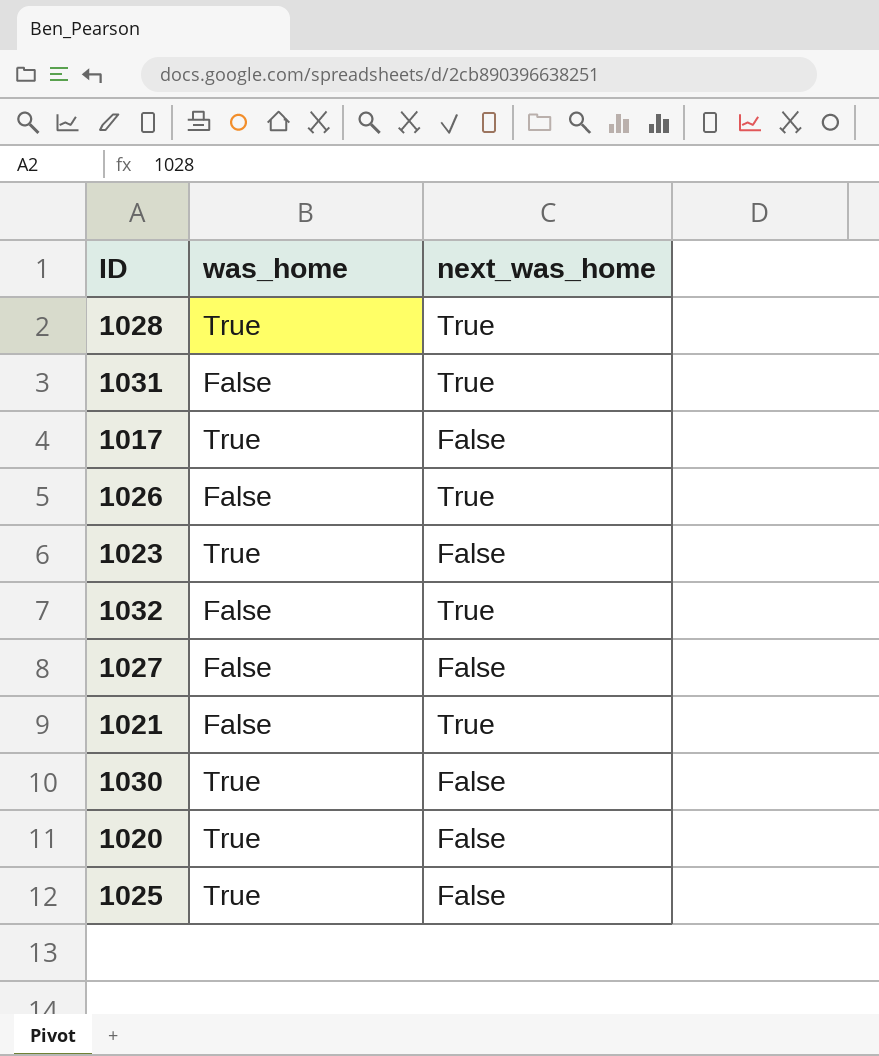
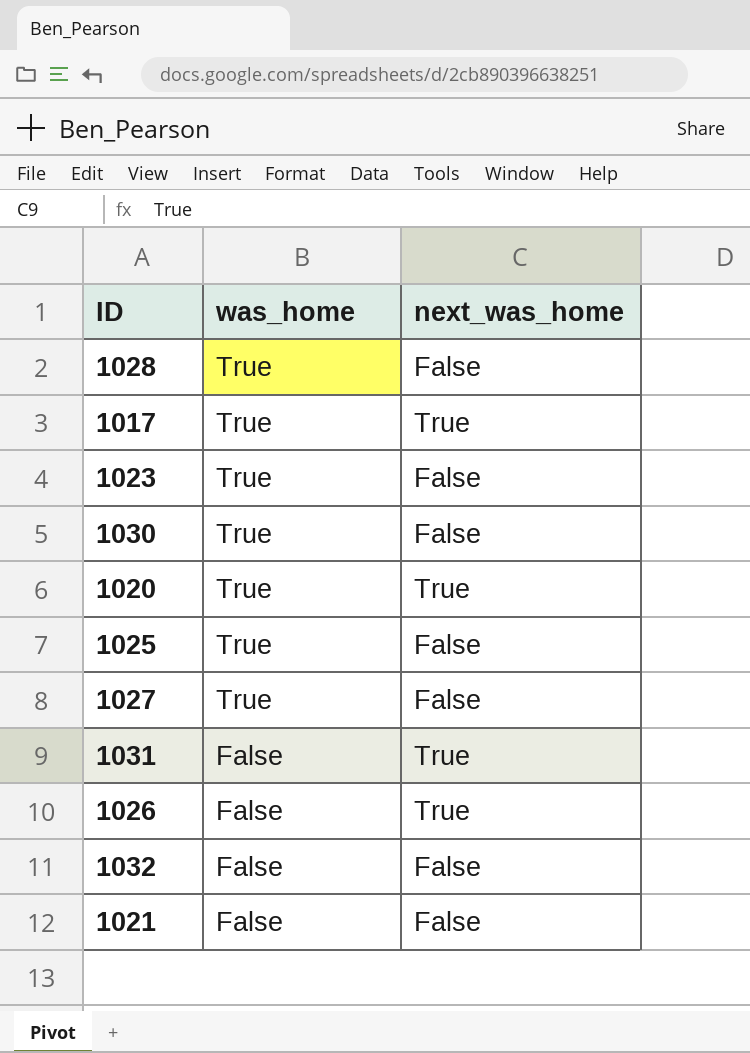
row order: none -> was_home descending
1028 | next_was_home: True -> False
1017 | next_was_home: False -> True
1020 | next_was_home: False -> True
1027 | was_home: False -> True
1032 | next_was_home: True -> False
1021 | next_was_home: True -> False

